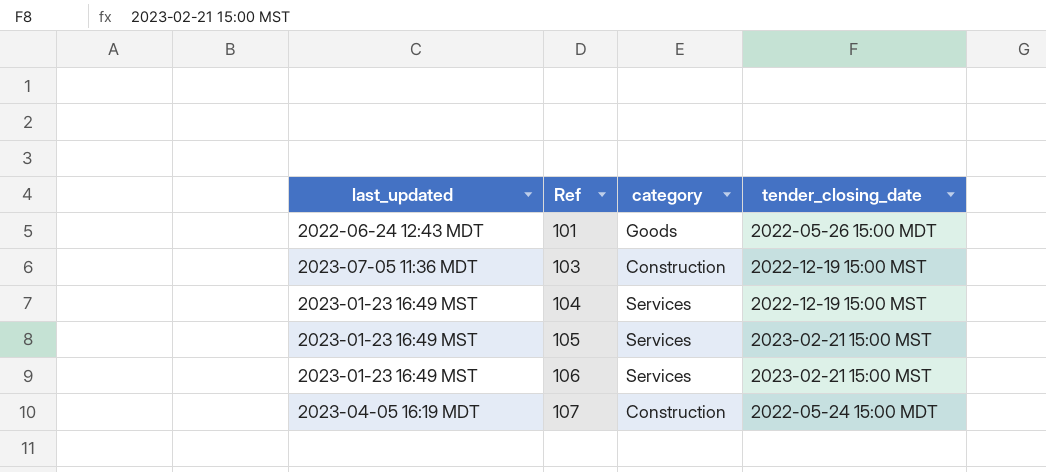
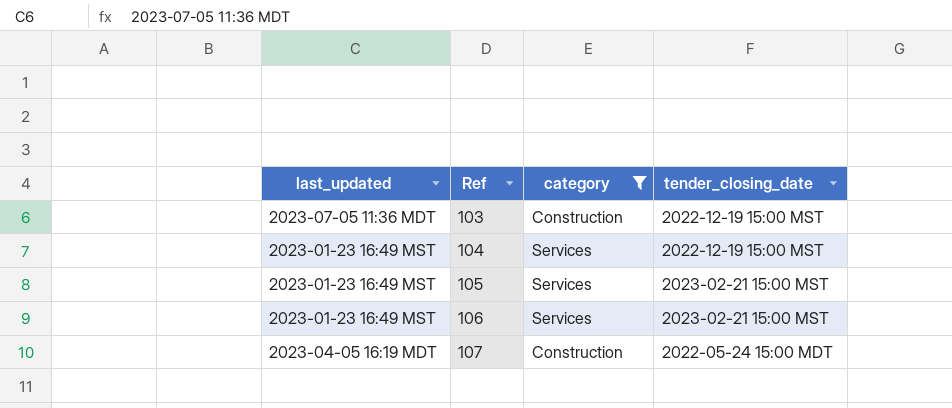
filter: none -> category != Goods

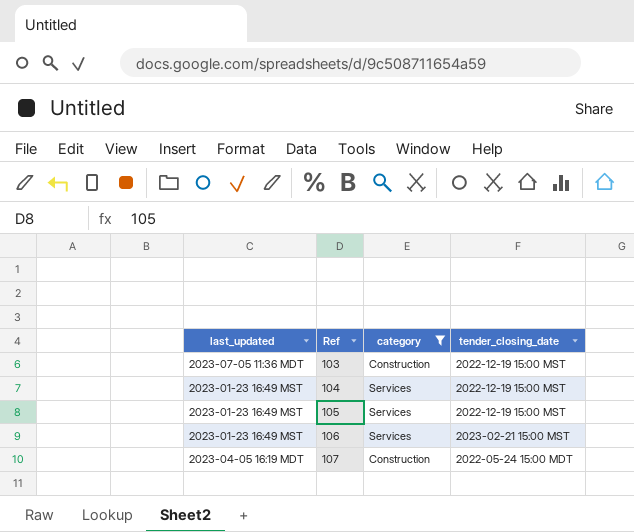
105 | tender_closing_date: 2023-02-21 15:00 MST -> 2022-12-19 15:00 MST

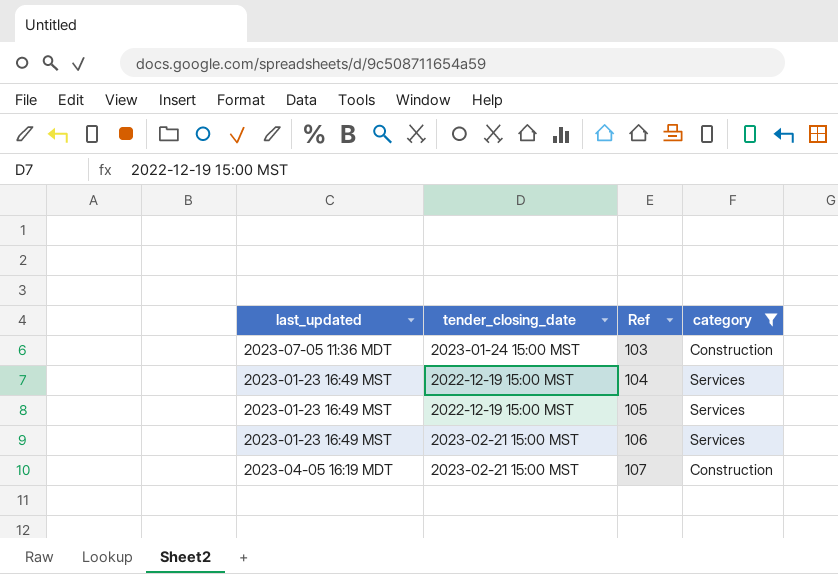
column tender_closing_date | position: 4 -> 2
103 | tender_closing_date: 2022-12-19 15:00 MST -> 2023-01-24 15:00 MST
107 | tender_closing_date: 2022-05-24 15:00 MDT -> 2023-02-21 15:00 MST

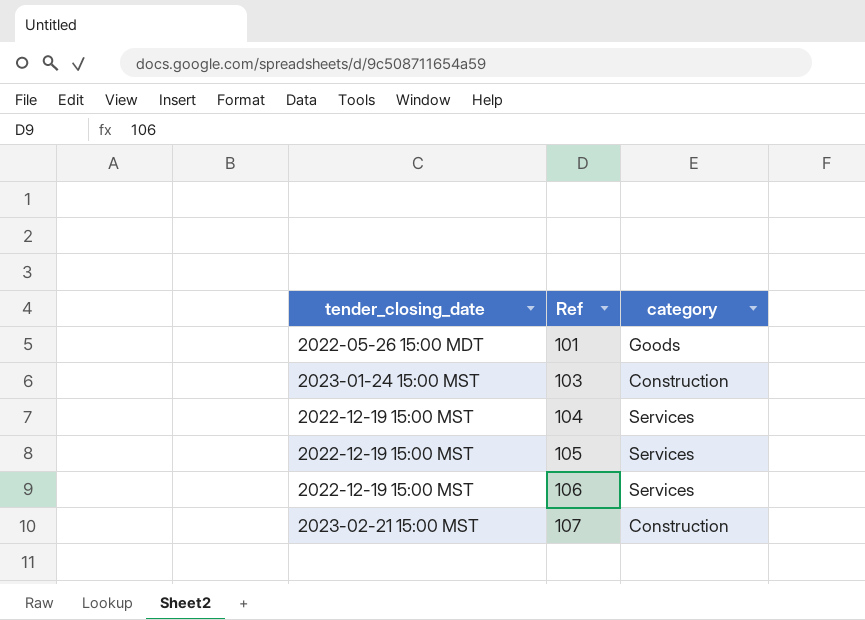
filter: category != Goods -> none
column last_updated | position: 1 -> none
106 | tender_closing_date: 2023-02-21 15:00 MST -> 2022-12-19 15:00 MST

